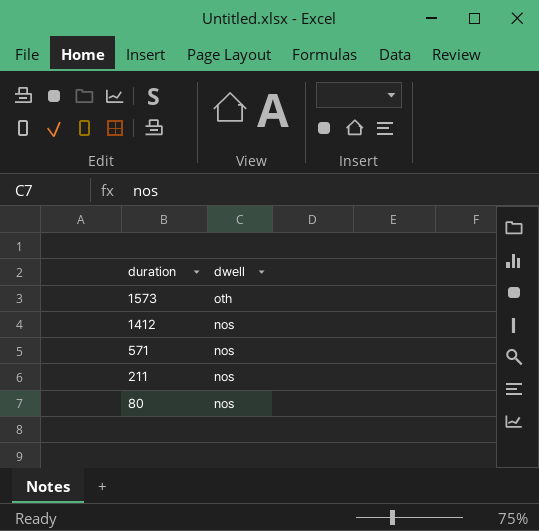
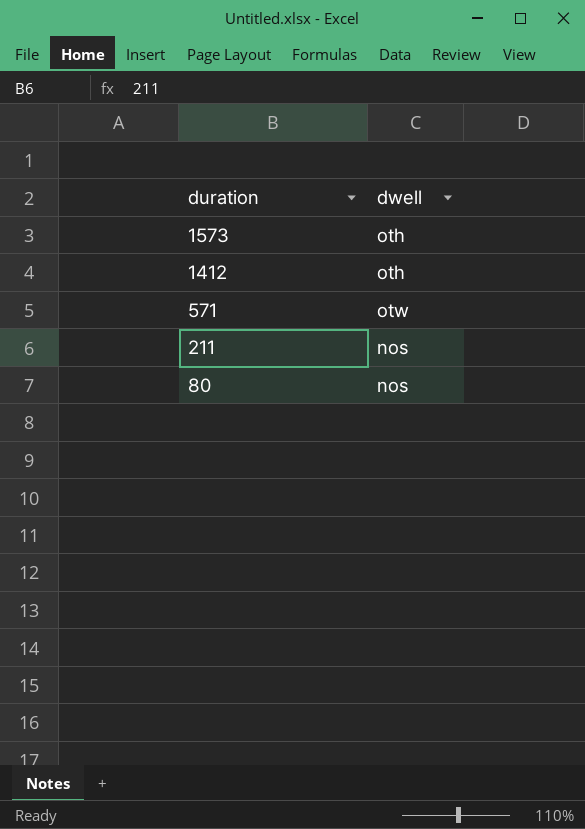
1412 | dwell: nos -> oth
571 | dwell: nos -> otw

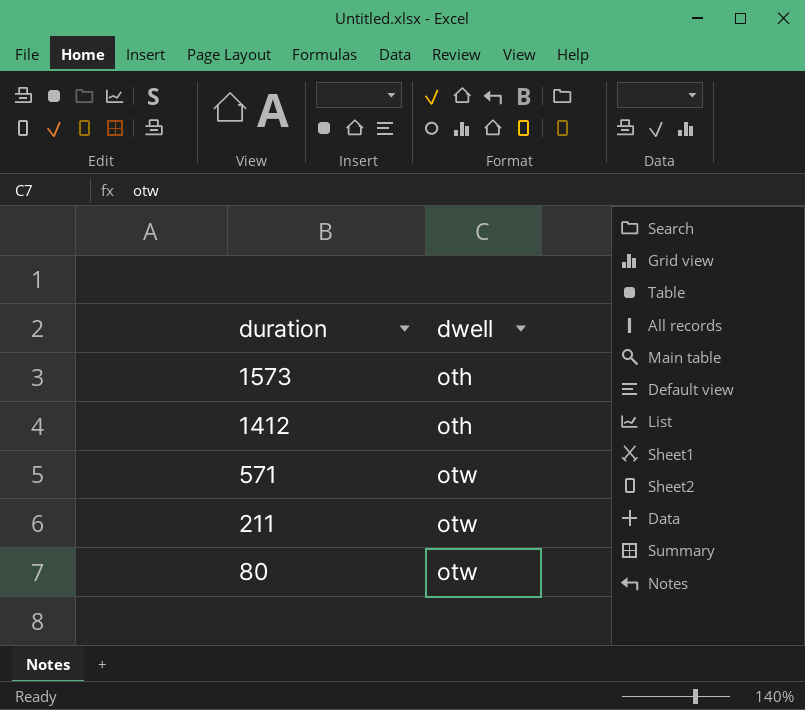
211 | dwell: nos -> otw
80 | dwell: nos -> otw

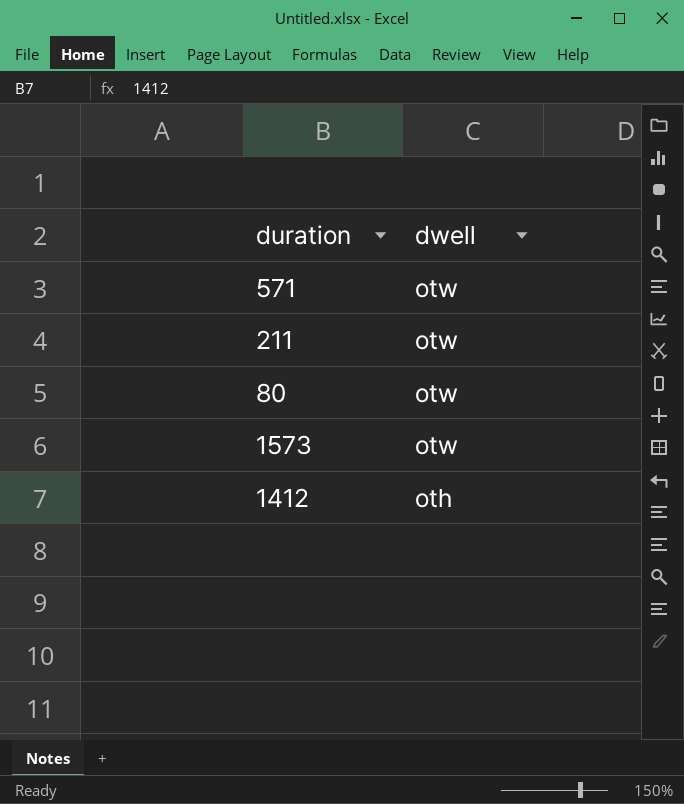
row order: duration descending -> dwell descending
1573 | dwell: oth -> otw

